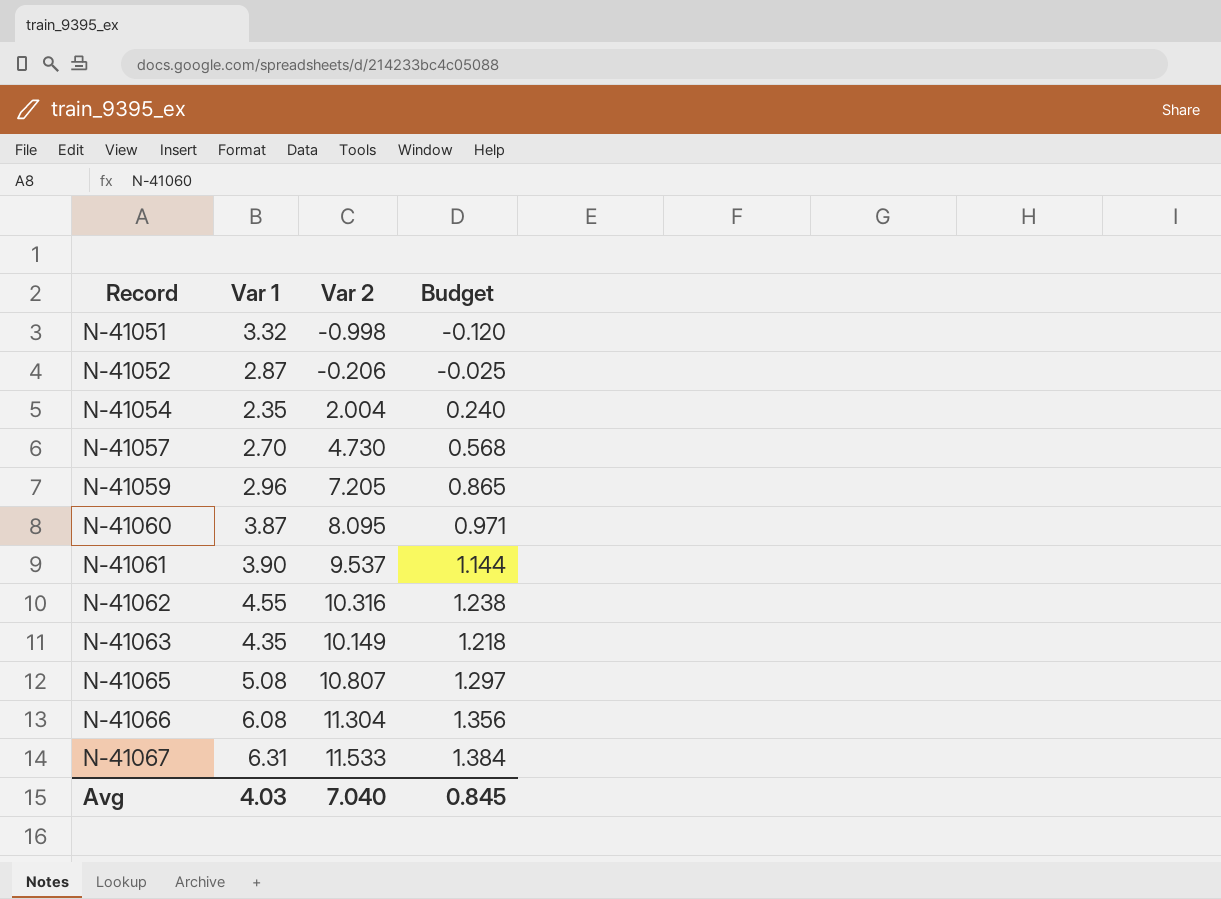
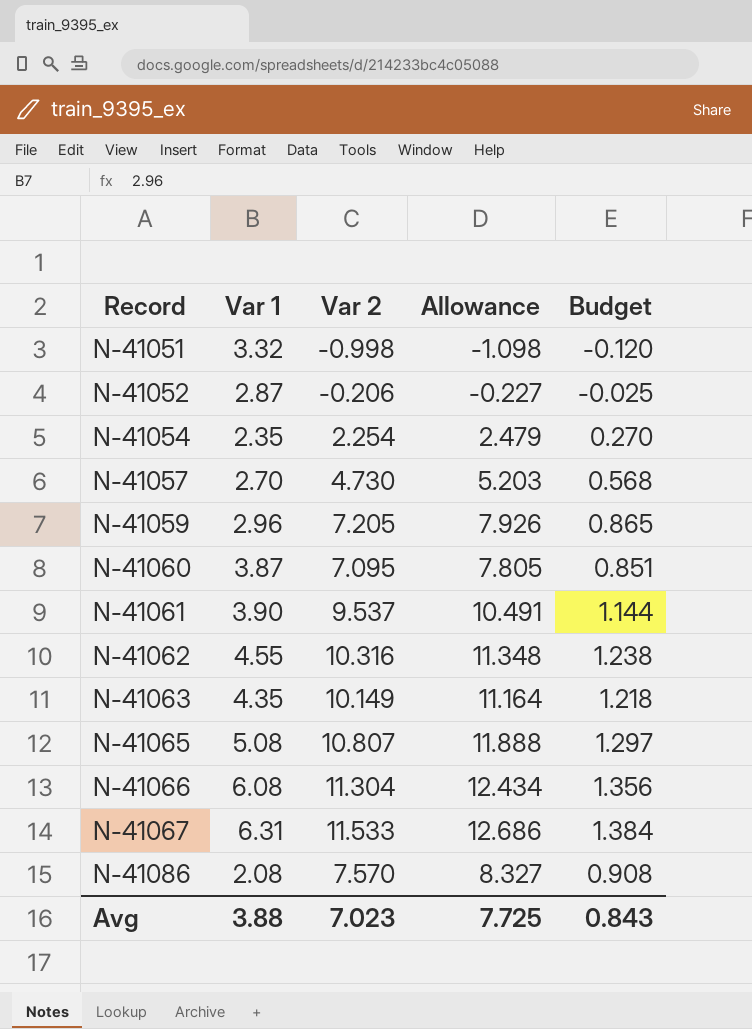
column Allowance | formula: none -> [Var 2] * 1.1
N-41054 | Var 2: 2.004 -> 2.254
N-41054 | Budget: 0.240 -> 0.270
N-41060 | Var 2: 8.095 -> 7.095
N-41060 | Budget: 0.971 -> 0.851
row N-41086: none -> 2.08 | 7.570 | 8.327 | 0.908
Avg | Var 1: 4.03 -> 3.88
Avg | Var 2: 7.040 -> 7.023
Avg | Budget: 0.845 -> 0.843

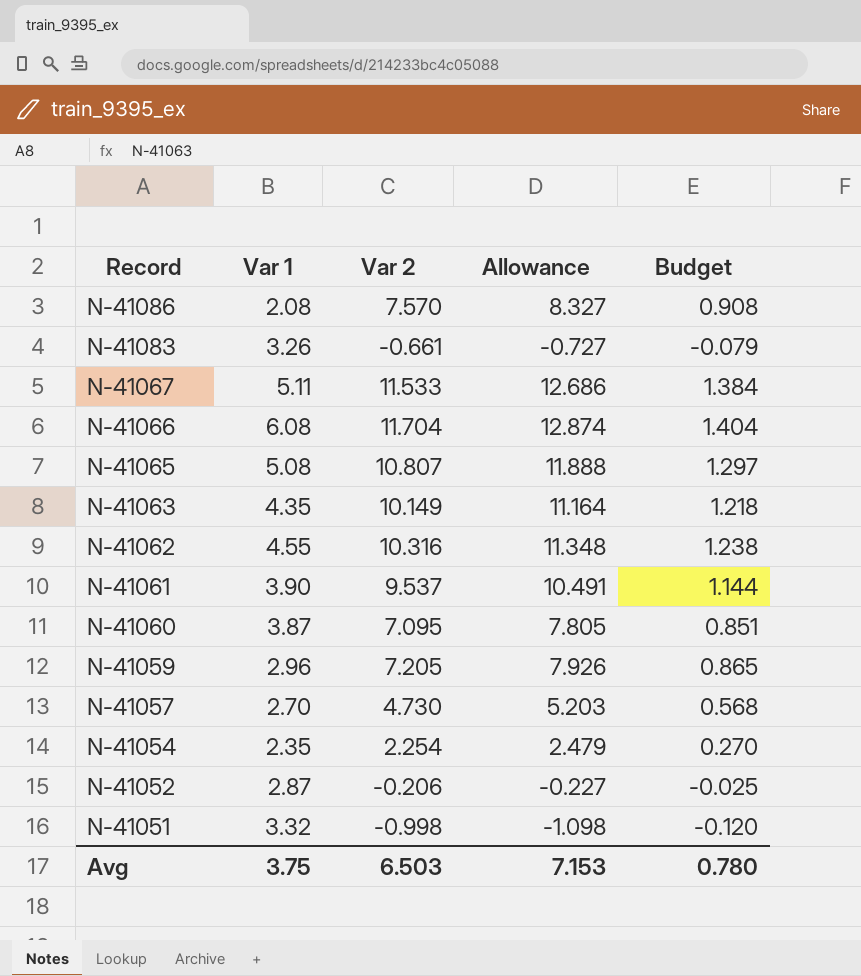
row order: Record ascending -> Record descending
row N-41083: none -> 3.26 | -0.661 | -0.727 | -0.079
N-41067 | Var 1: 6.31 -> 5.11
N-41066 | Var 2: 11.304 -> 11.704
N-41066 | Allowance: 12.434 -> 12.874
N-41066 | Budget: 1.356 -> 1.404
Avg | Var 1: 3.88 -> 3.75
Avg | Var 2: 7.023 -> 6.503
Avg | Allowance: 7.725 -> 7.153
Avg | Budget: 0.843 -> 0.780

